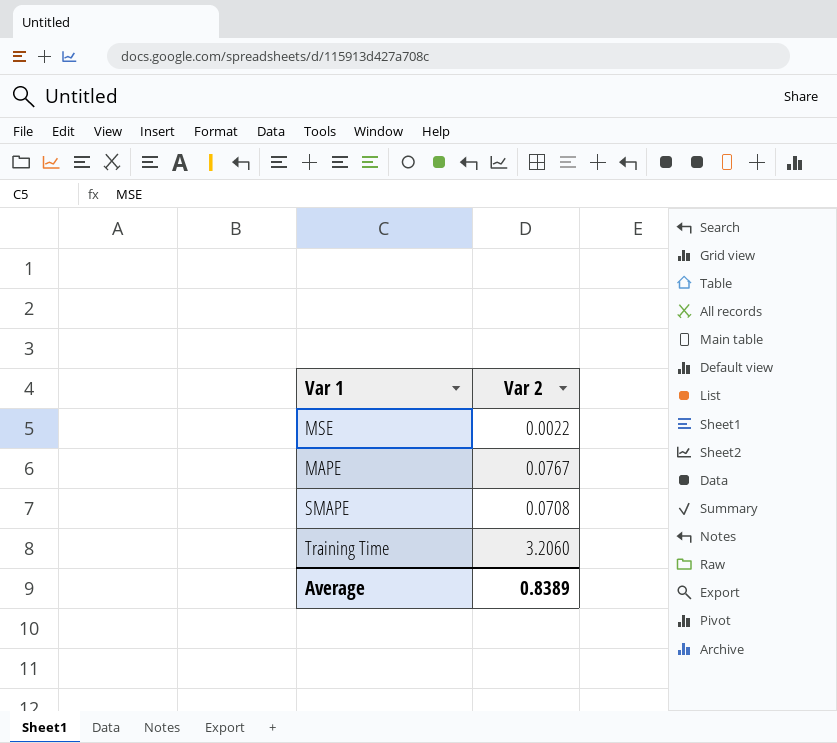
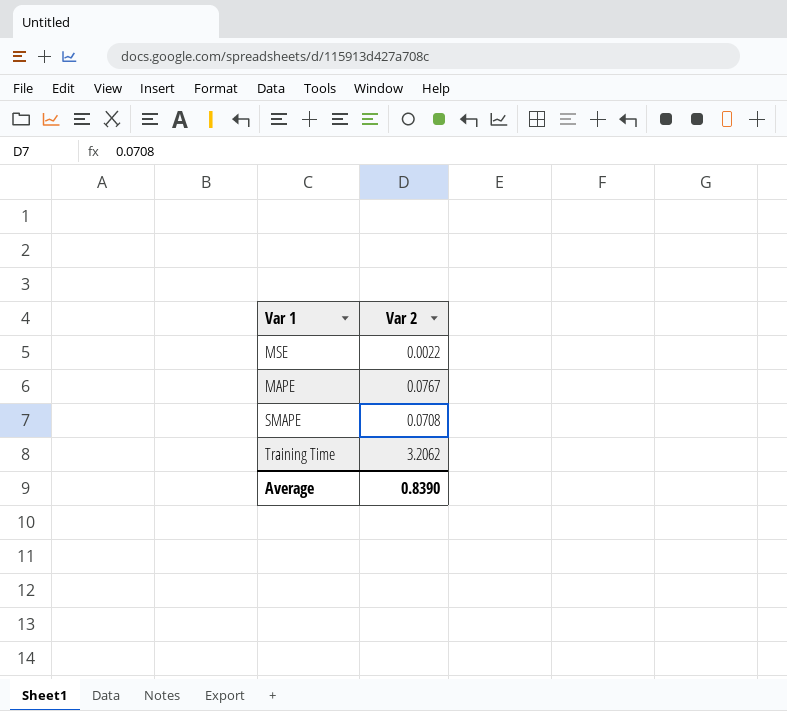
Training Time | Var 2: 3.2060 -> 3.2062
Average | Var 2: 0.8389 -> 0.8390

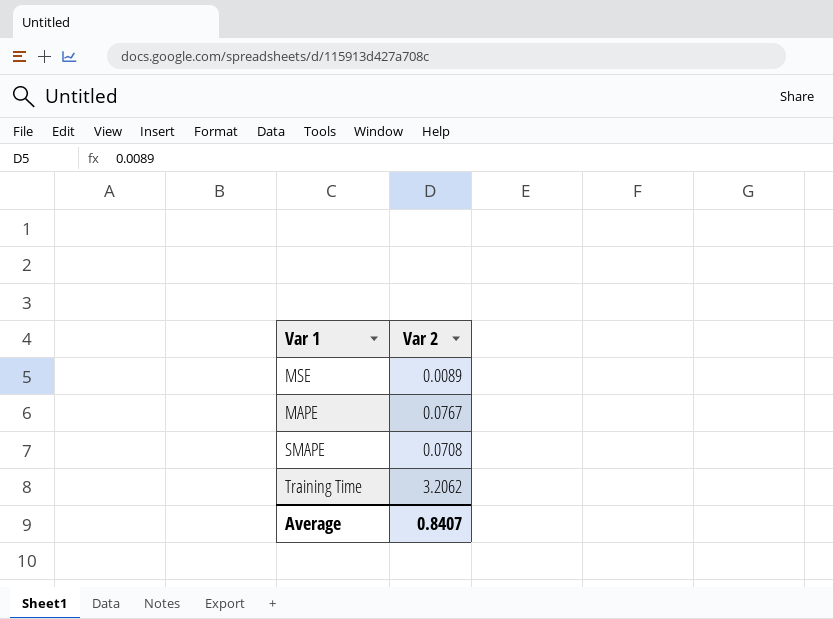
MSE | Var 2: 0.0022 -> 0.0089
Average | Var 2: 0.8390 -> 0.8407

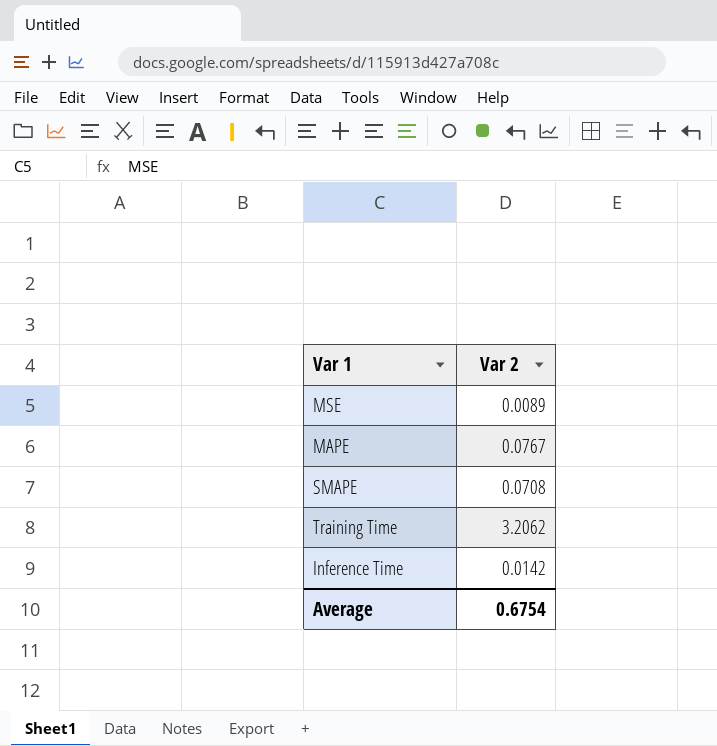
row Inference Time: none -> 0.0142
Average | Var 2: 0.8407 -> 0.6754

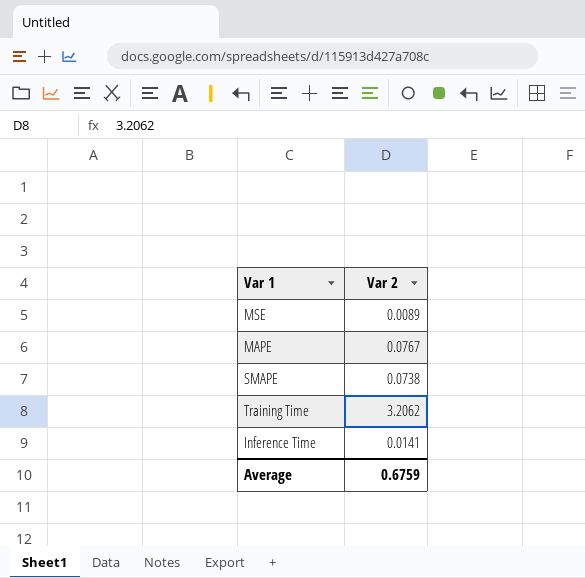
SMAPE | Var 2: 0.0708 -> 0.0738
Inference Time | Var 2: 0.0142 -> 0.0141
Average | Var 2: 0.6754 -> 0.6759

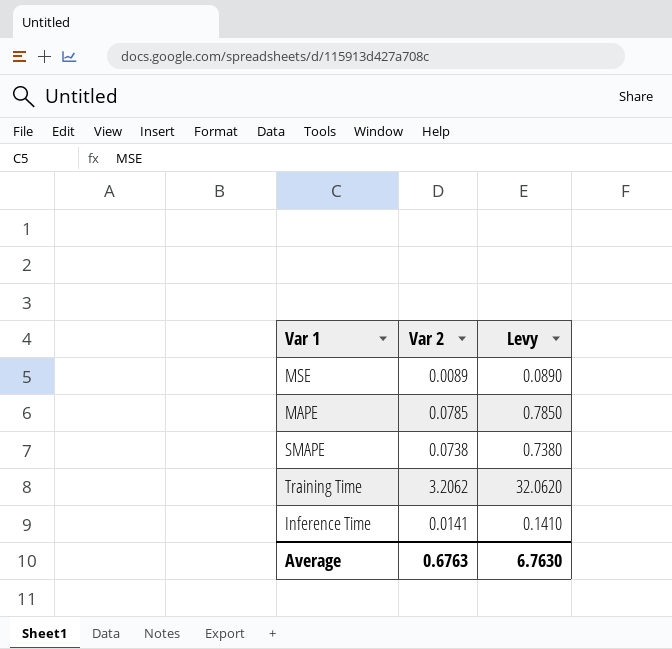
column Levy | formula: none -> [Var 2] * 10
MAPE | Var 2: 0.0767 -> 0.0785
Average | Var 2: 0.6759 -> 0.6763

